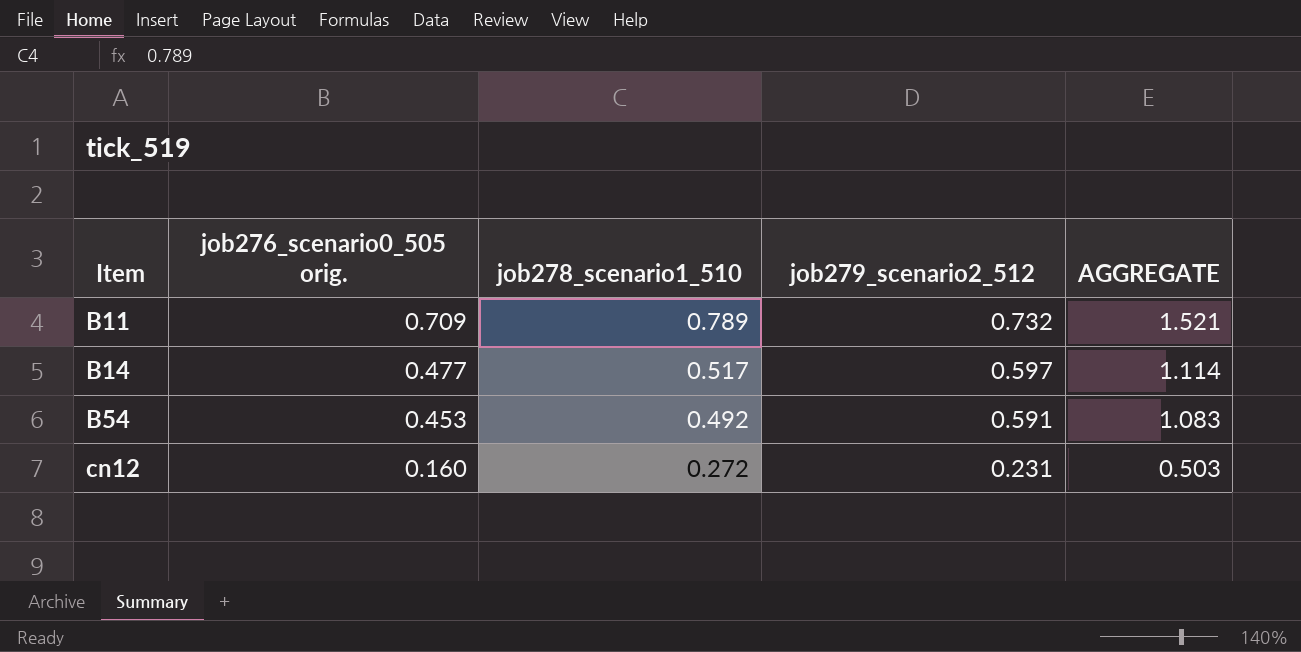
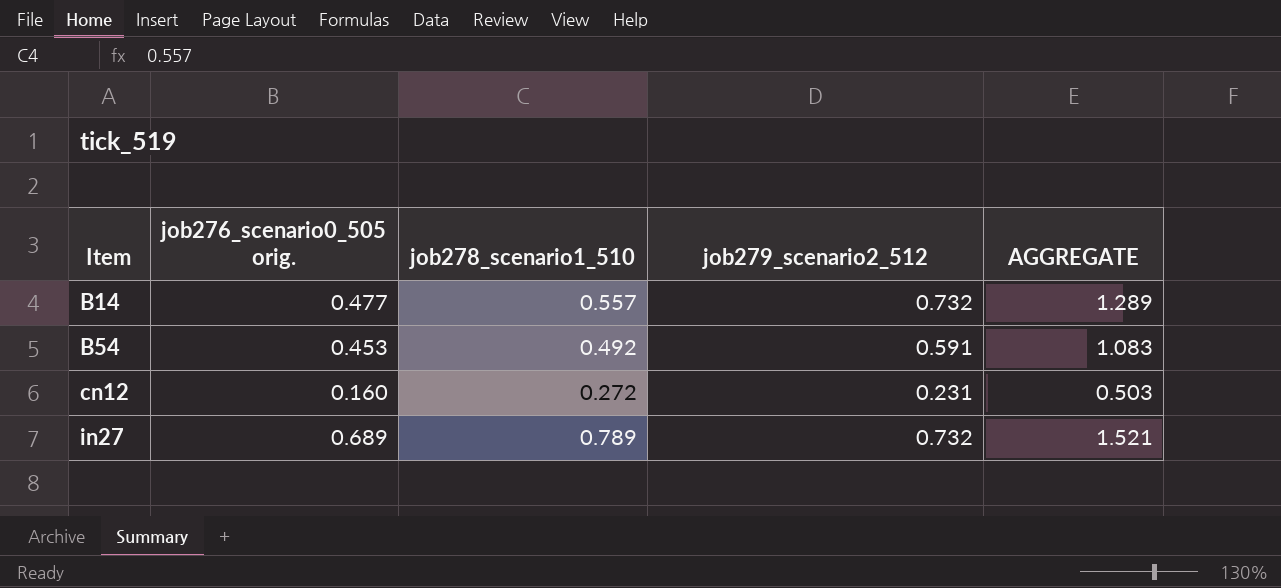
row B11: 0.709 | 0.789 | 0.732 | 1.521 -> none
B14 | job278_scenario1_510: 0.517 -> 0.557
B14 | job279_scenario2_512: 0.597 -> 0.732
B14 | AGGREGATE: 1.114 -> 1.289
row in27: none -> 0.689 | 0.789 | 0.732 | 1.521

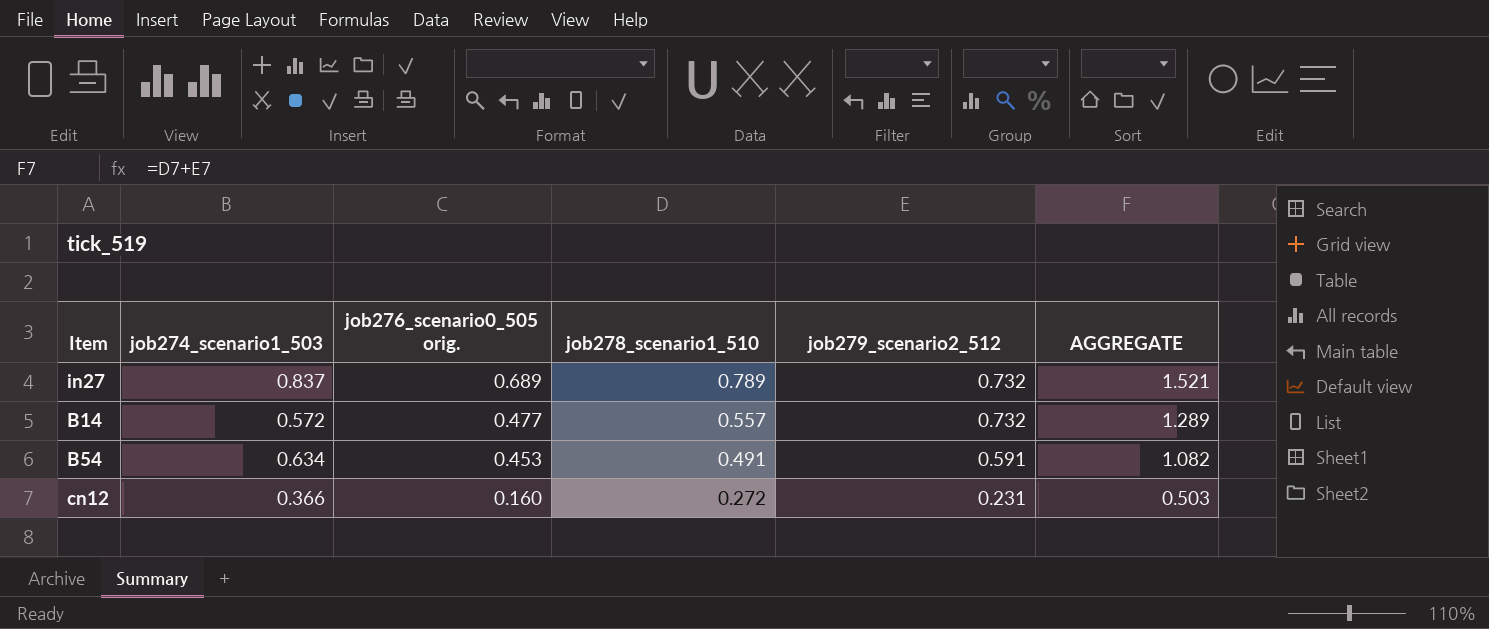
row order: Item ascending -> job276_scenario0_505 orig. descending
column job274_scenario1_503 | position: none -> 2
B54 | job278_scenario1_510: 0.492 -> 0.491
B54 | AGGREGATE: 1.083 -> 1.082

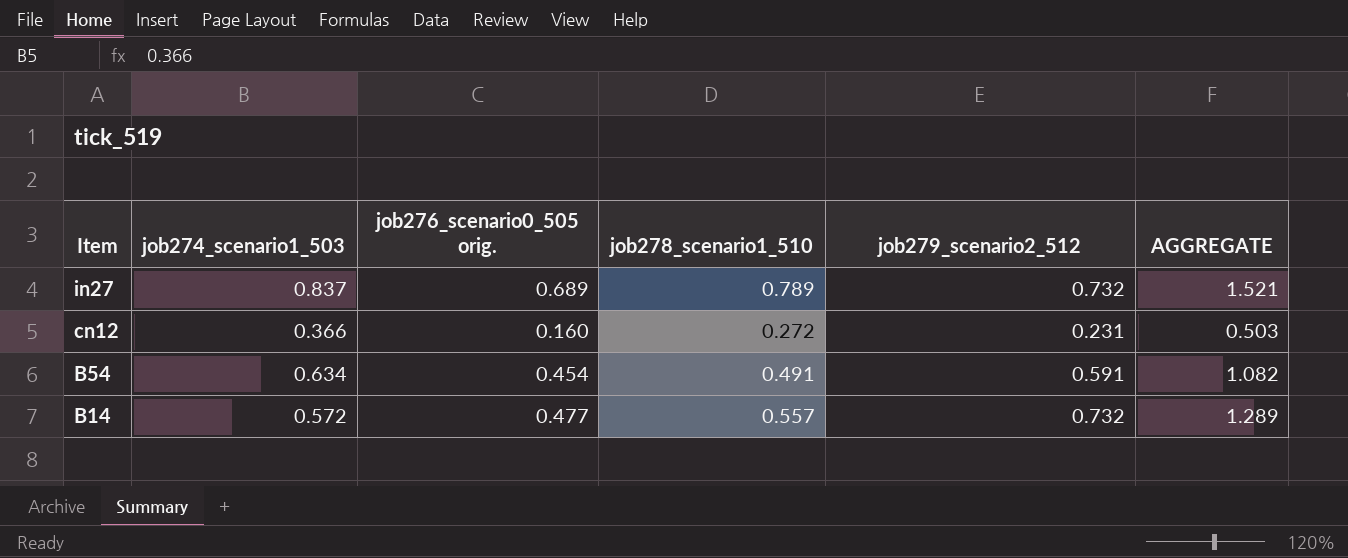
row order: job276_scenario0_505 orig. descending -> Item descending
B54 | job276_scenario0_505 orig.: 0.453 -> 0.454

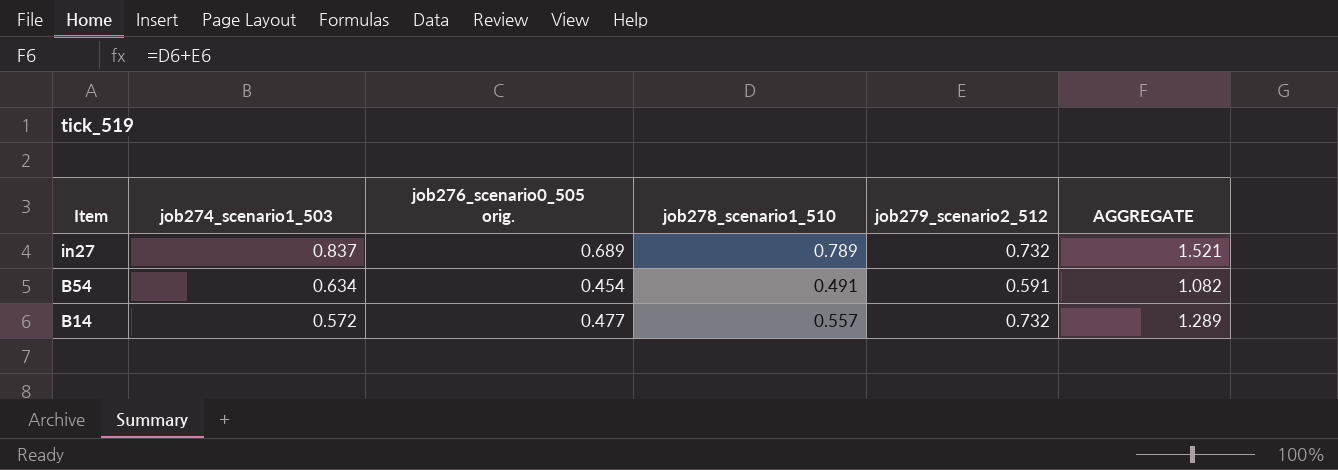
row cn12: 0.366 | 0.160 | 0.272 | 0.231 | 0.503 -> none

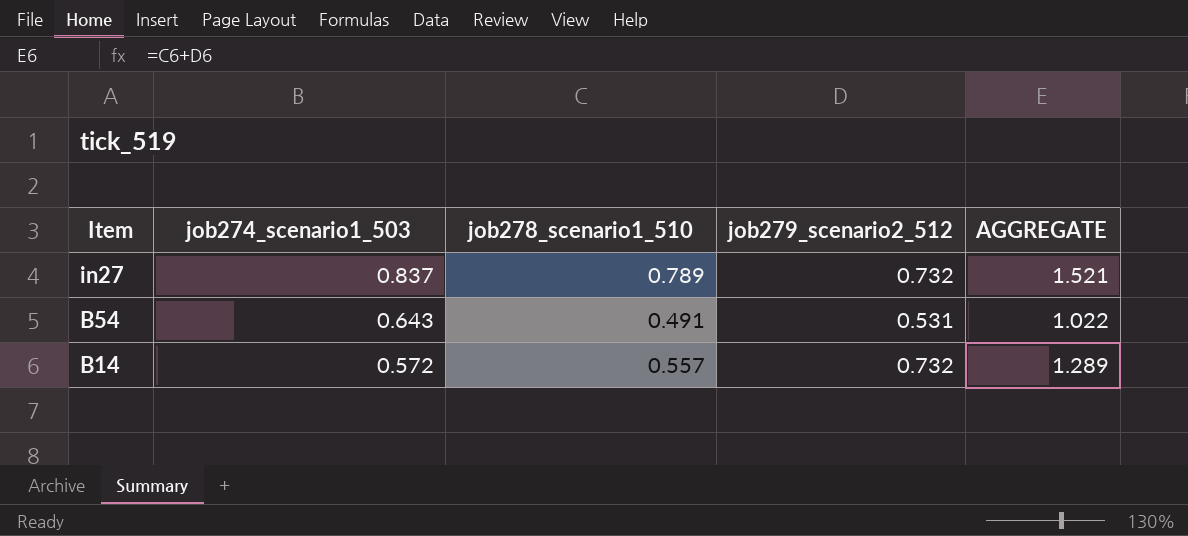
column job276_scenario0_505 orig. | position: 3 -> none
B54 | job274_scenario1_503: 0.634 -> 0.643
B54 | job279_scenario2_512: 0.591 -> 0.531
B54 | AGGREGATE: 1.082 -> 1.022

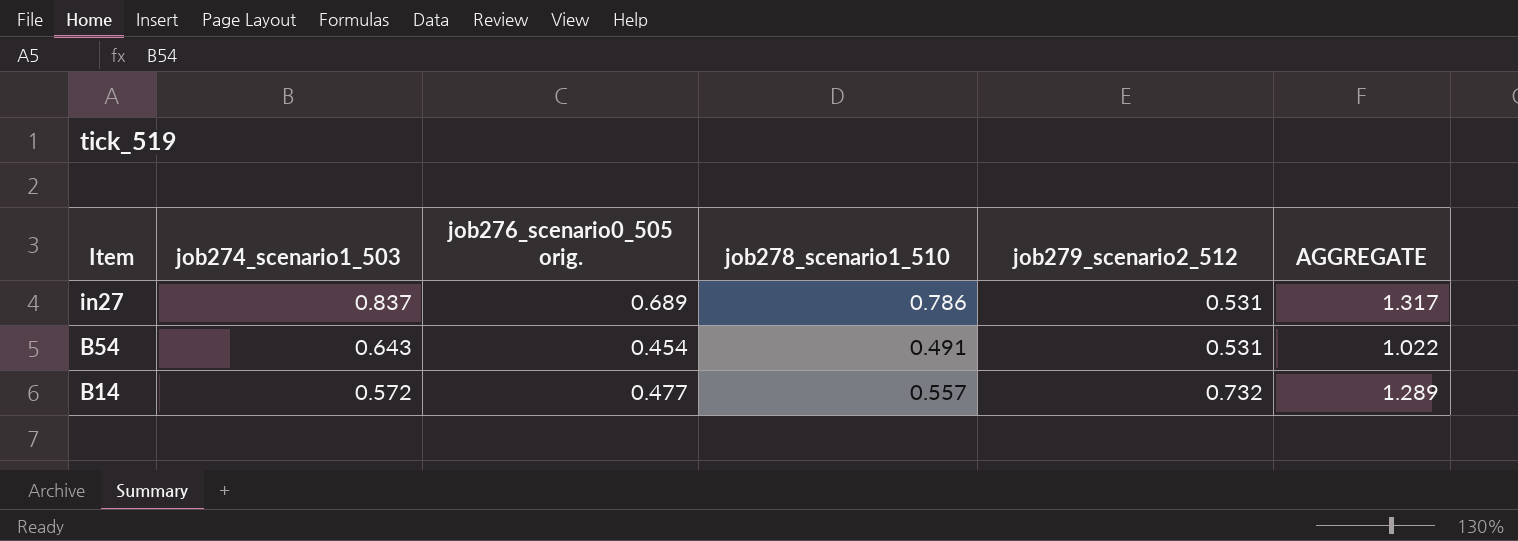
column job276_scenario0_505 orig. | position: none -> 3
in27 | job278_scenario1_510: 0.789 -> 0.786
in27 | job279_scenario2_512: 0.732 -> 0.531
in27 | AGGREGATE: 1.521 -> 1.317

